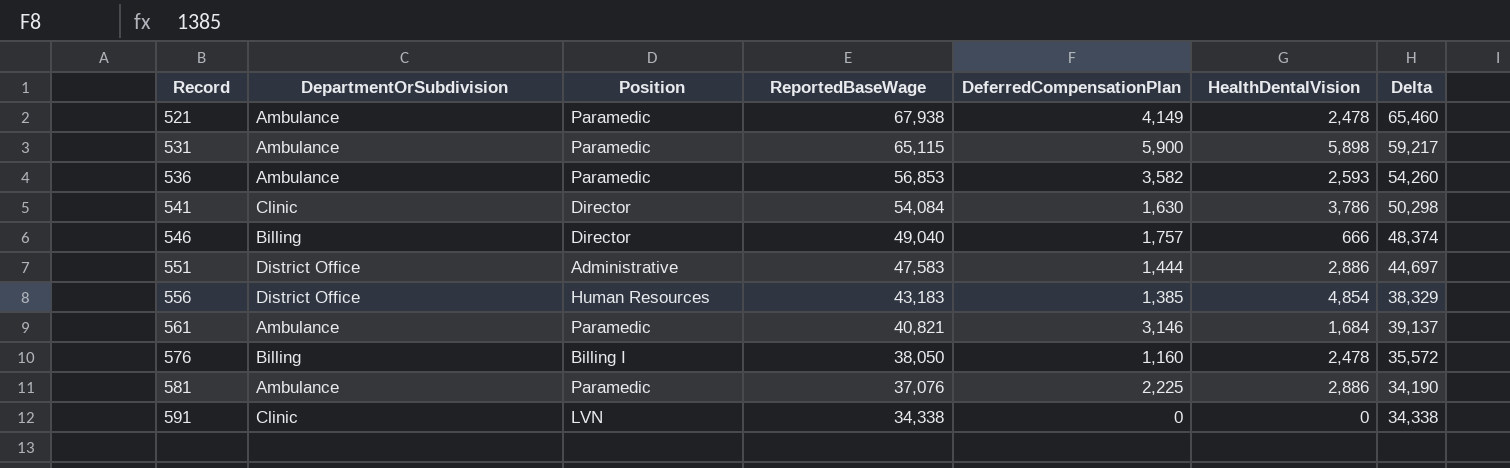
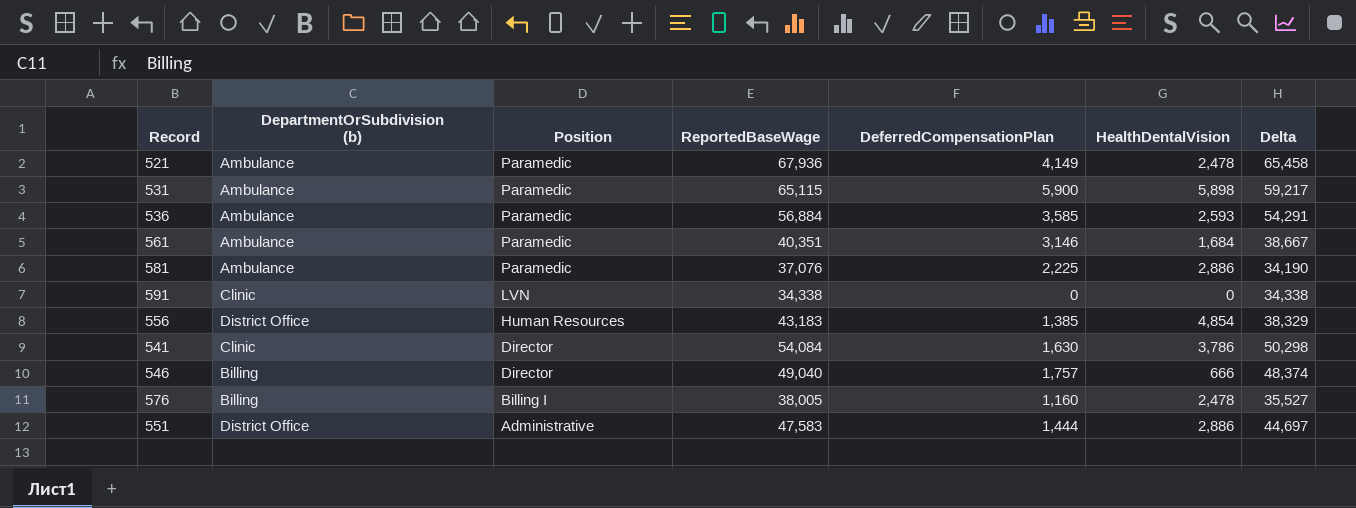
row order: Record ascending -> Position descending
column name: DepartmentOrSubdivision -> DepartmentOrSubdivision (b)
521 | ReportedBaseWage: 67,938 -> 67,936
521 | Delta: 65,460 -> 65,458
536 | ReportedBaseWage: 56,853 -> 56,884
536 | DeferredCompensationPlan: 3,582 -> 3,585
536 | Delta: 54,260 -> 54,291
561 | ReportedBaseWage: 40,821 -> 40,351
561 | Delta: 39,137 -> 38,667
576 | ReportedBaseWage: 38,050 -> 38,005
576 | Delta: 35,572 -> 35,527

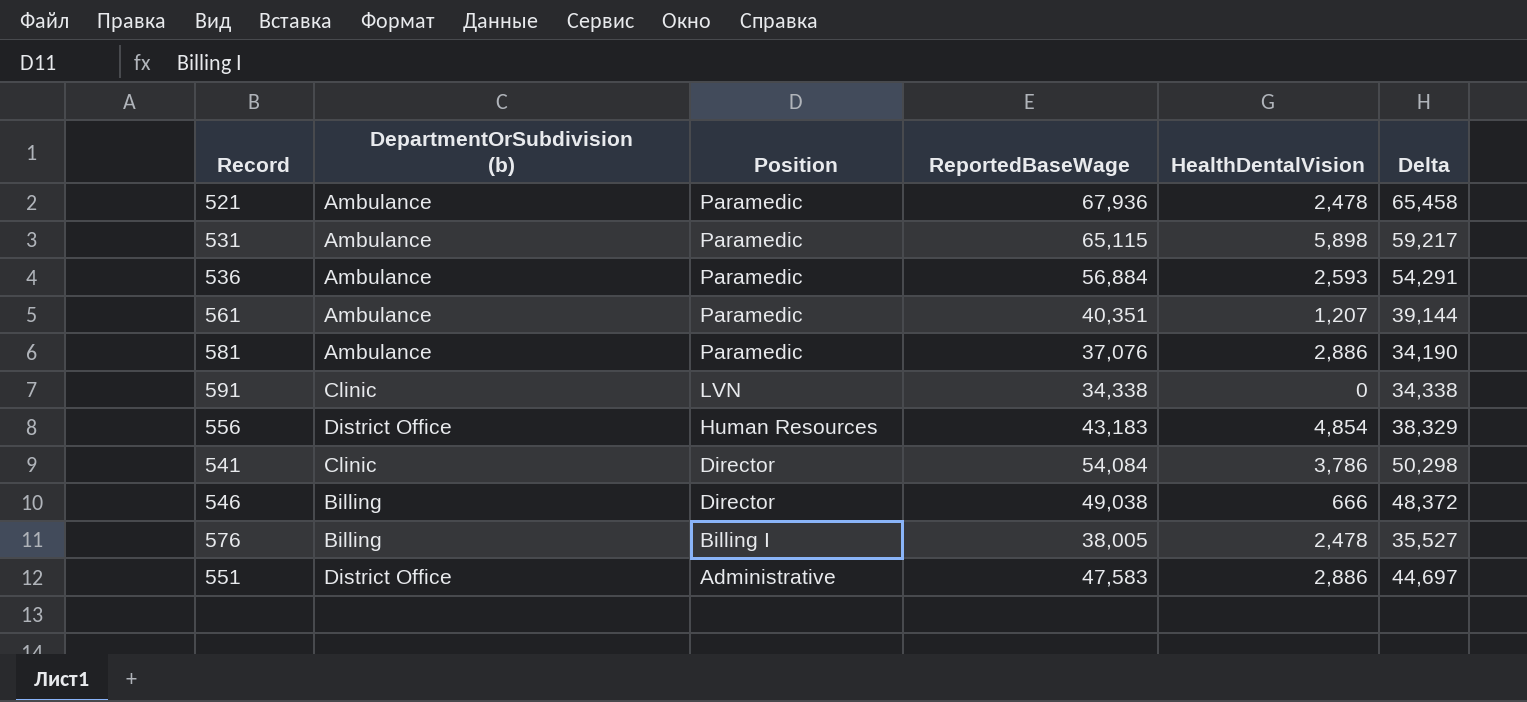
column DeferredCompensationPlan | position: 5 -> none
561 | HealthDentalVision: 1,684 -> 1,207
561 | Delta: 38,667 -> 39,144
546 | ReportedBaseWage: 49,040 -> 49,038
546 | Delta: 48,374 -> 48,372

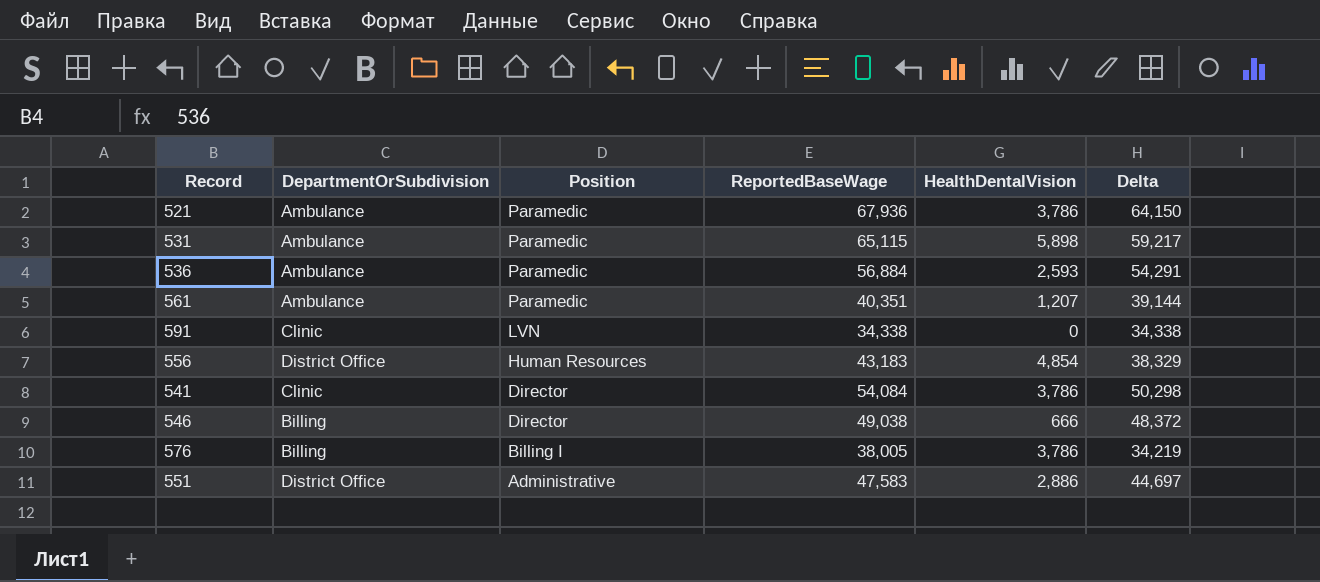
column name: DepartmentOrSubdivision (b) -> DepartmentOrSubdivision
row 581: Ambulance | Paramedic | 37,076 | 2,886 | 34,190 -> none
521 | HealthDentalVision: 2,478 -> 3,786
521 | Delta: 65,458 -> 64,150
576 | HealthDentalVision: 2,478 -> 3,786
576 | Delta: 35,527 -> 34,219

